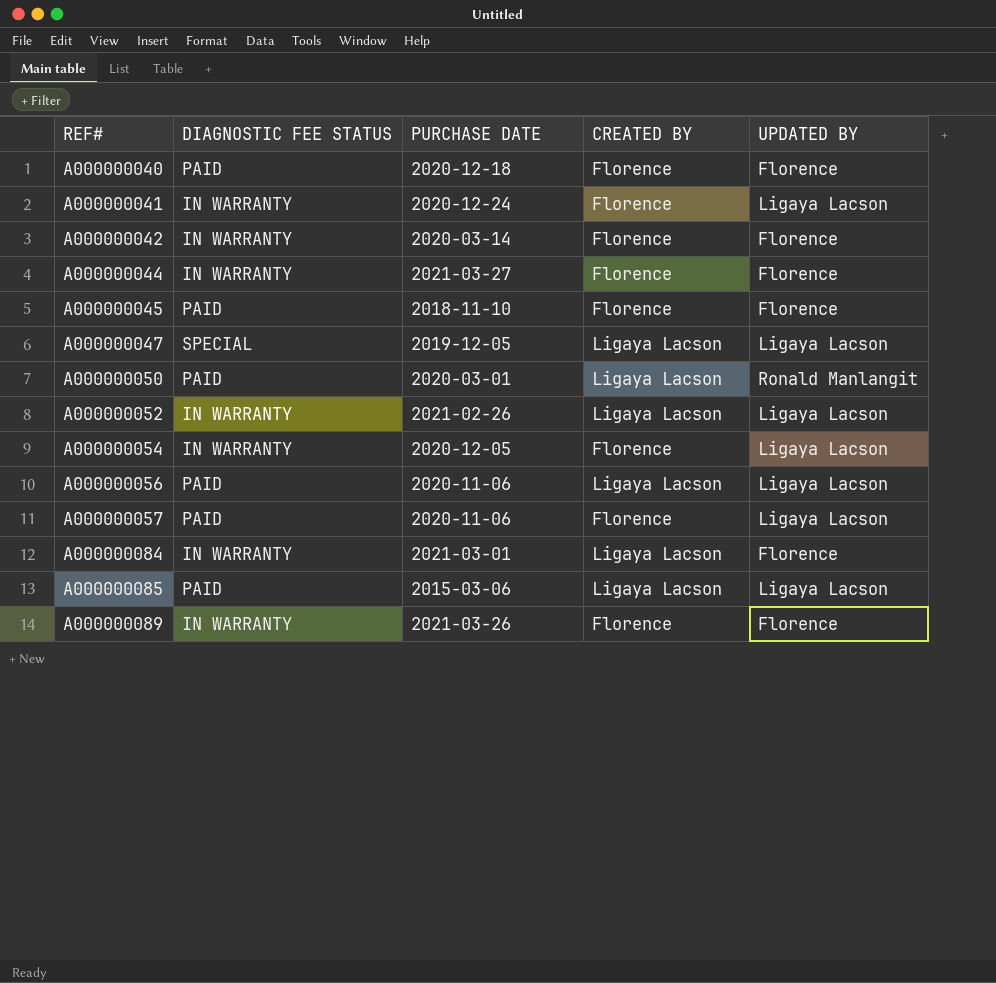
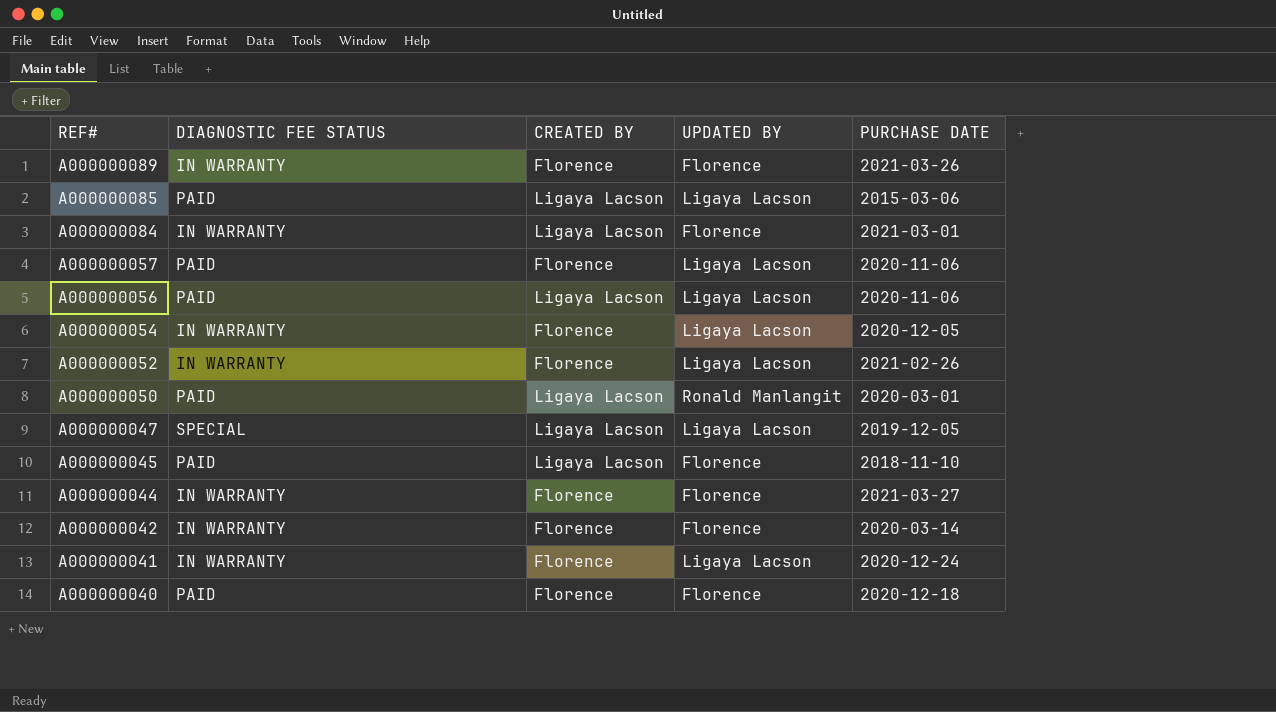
row order: REF# ascending -> REF# descending
column PURCHASE DATE | position: 3 -> 5
A000000052 | CREATED BY: Ligaya Lacson -> Florence
A000000045 | CREATED BY: Florence -> Ligaya Lacson

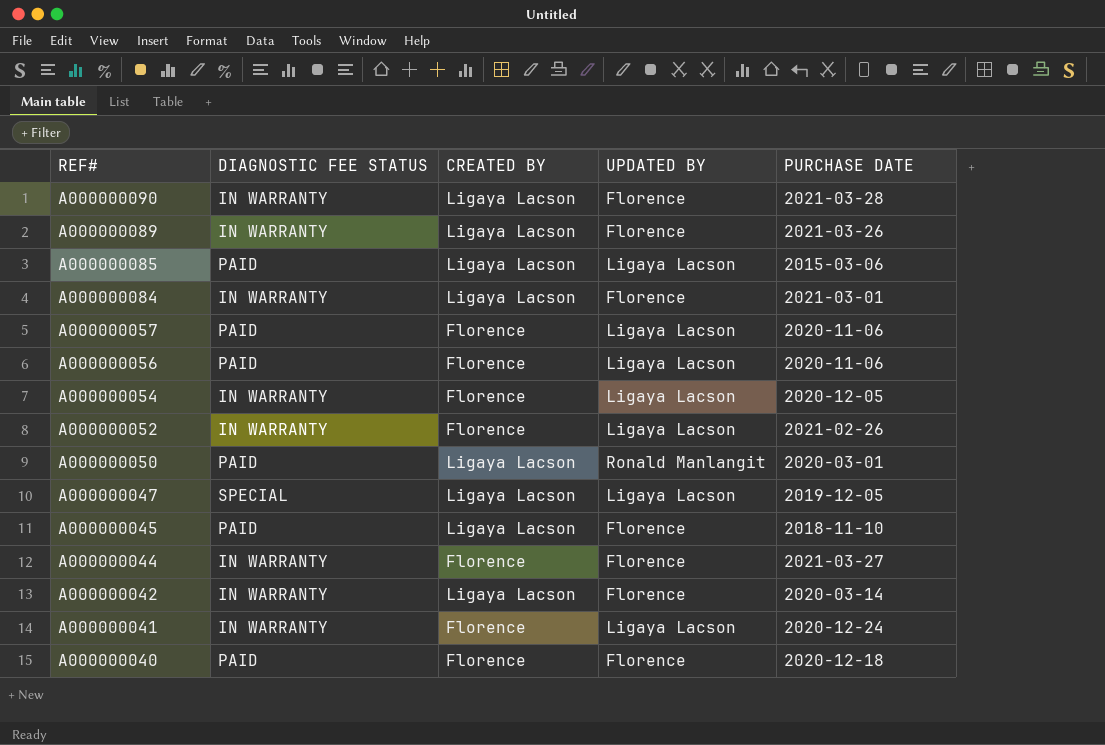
row A000000090: none -> IN WARRANTY | Ligaya Lacson | Florence | 2021-03-28
A000000089 | CREATED BY: Florence -> Ligaya Lacson
A000000056 | CREATED BY: Ligaya Lacson -> Florence
A000000042 | CREATED BY: Florence -> Ligaya Lacson

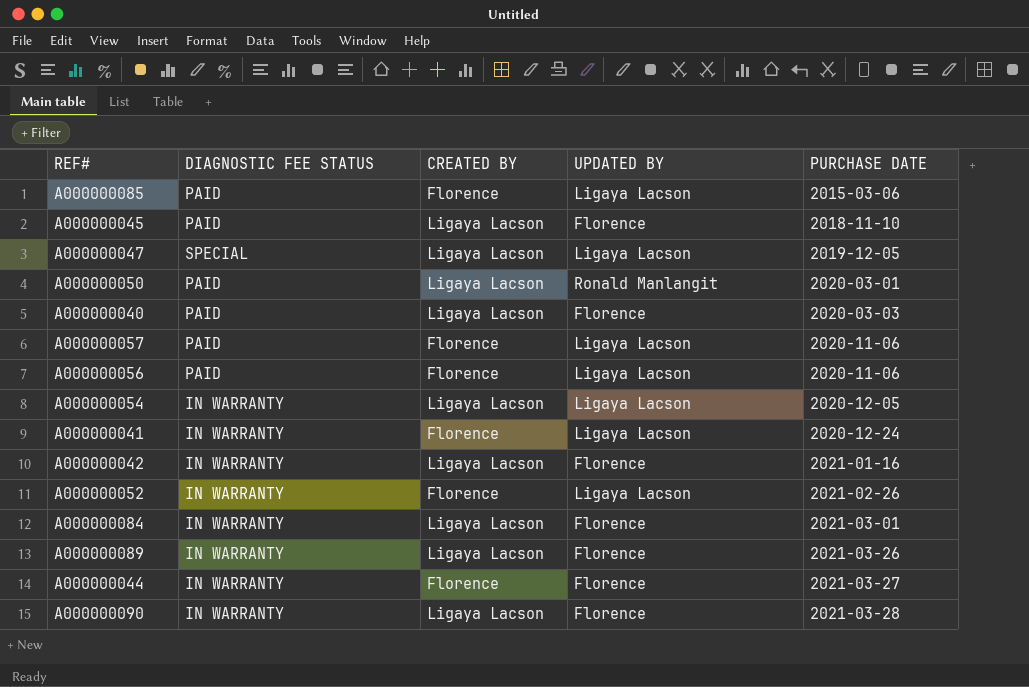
row order: REF# descending -> PURCHASE DATE ascending
A000000085 | CREATED BY: Ligaya Lacson -> Florence
A000000040 | CREATED BY: Florence -> Ligaya Lacson
A000000040 | PURCHASE DATE: 2020-12-18 -> 2020-03-03
A000000054 | CREATED BY: Florence -> Ligaya Lacson
A000000042 | PURCHASE DATE: 2020-03-14 -> 2021-01-16

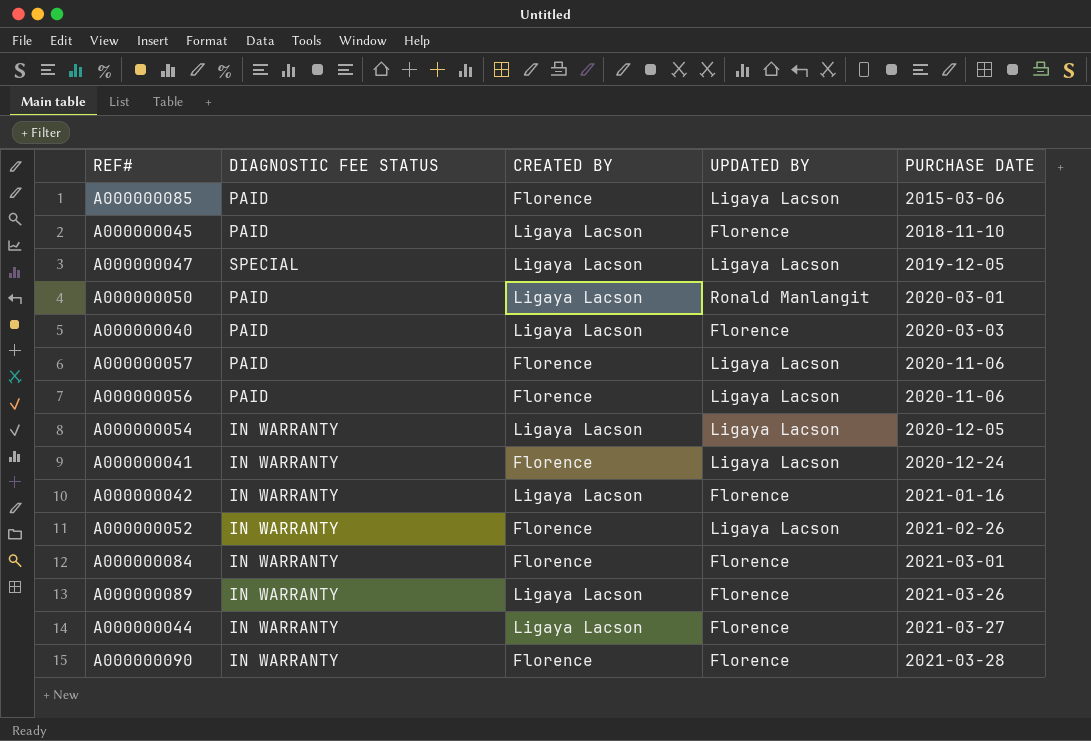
A000000084 | CREATED BY: Ligaya Lacson -> Florence
A000000044 | CREATED BY: Florence -> Ligaya Lacson
A000000090 | CREATED BY: Ligaya Lacson -> Florence

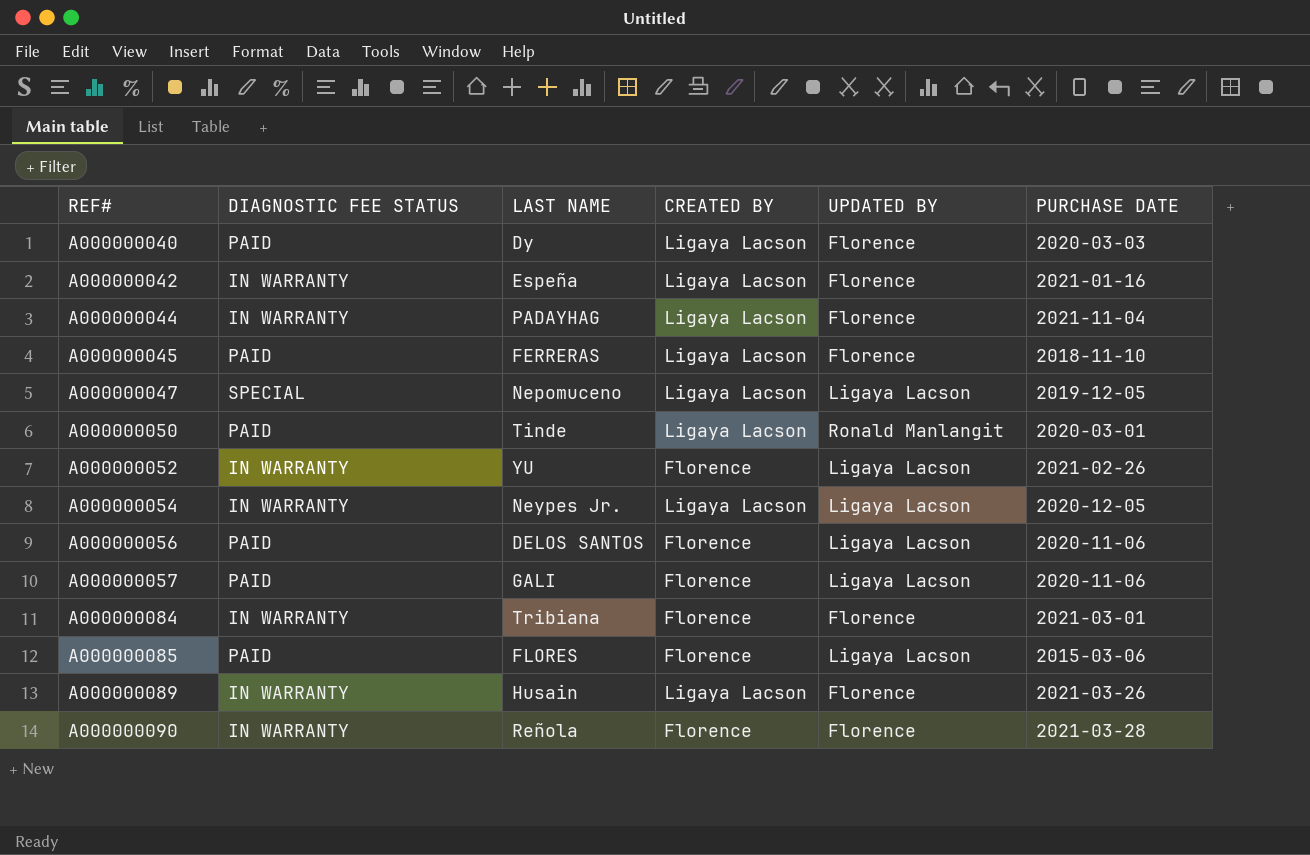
row order: PURCHASE DATE ascending -> REF# ascending
column LAST NAME | position: none -> 3
row A000000041: IN WARRANTY | Florence | Ligaya Lacson | 2020-12-24 -> none
A000000044 | PURCHASE DATE: 2021-03-27 -> 2021-11-04

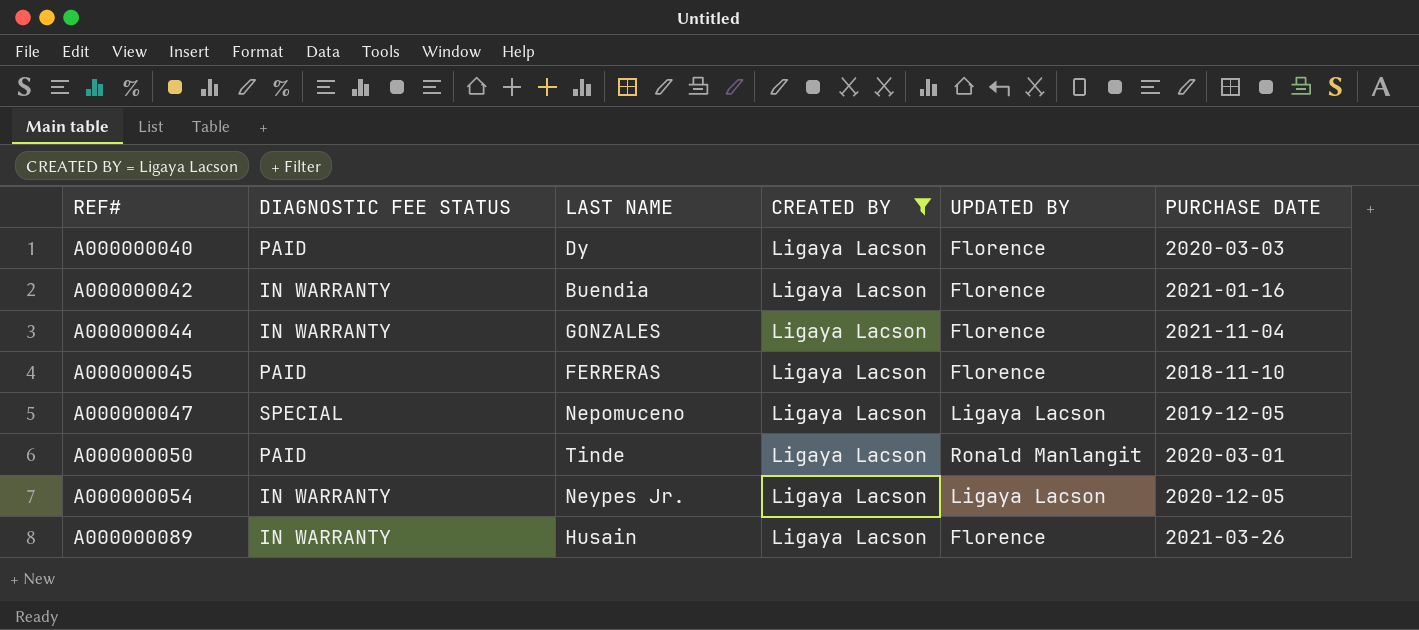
filter: none -> CREATED BY = Ligaya Lacson
A000000042 | LAST NAME: Espeña -> Buendia
A000000044 | LAST NAME: PADAYHAG -> GONZALES

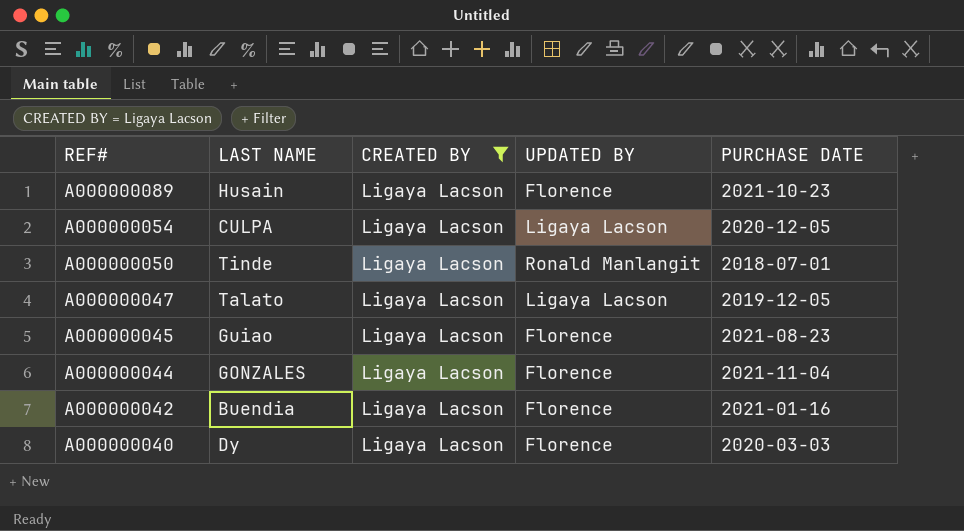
row order: REF# ascending -> REF# descending
column DIAGNOSTIC FEE STATUS | position: 2 -> none
A000000089 | PURCHASE DATE: 2021-03-26 -> 2021-10-23
A000000054 | LAST NAME: Neypes Jr. -> CULPA
A000000050 | PURCHASE DATE: 2020-03-01 -> 2018-07-01
A000000047 | LAST NAME: Nepomuceno -> Talato
A000000045 | LAST NAME: FERRERAS -> Guiao
A000000045 | PURCHASE DATE: 2018-11-10 -> 2021-08-23

